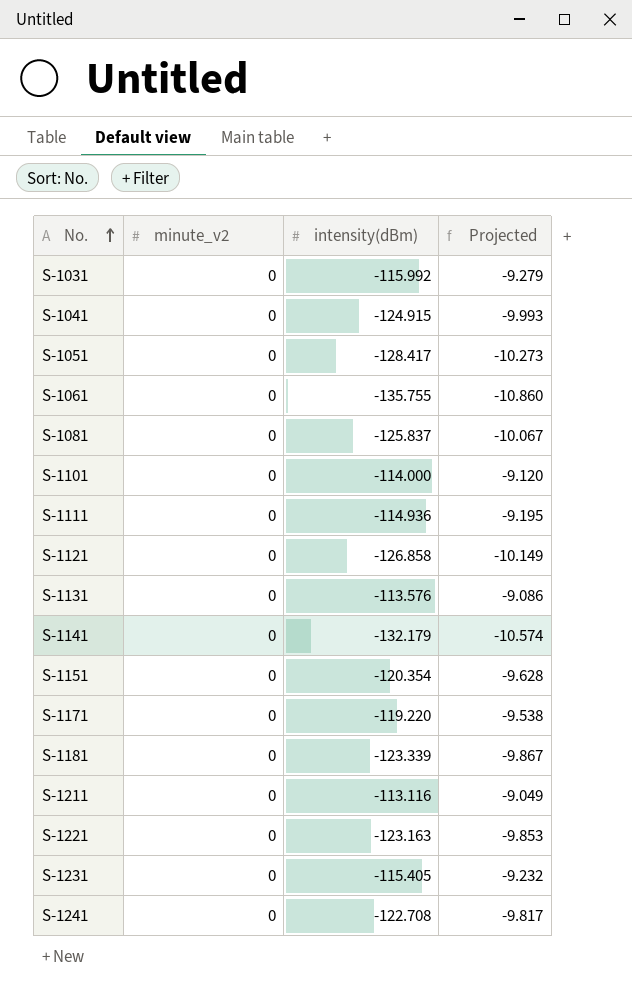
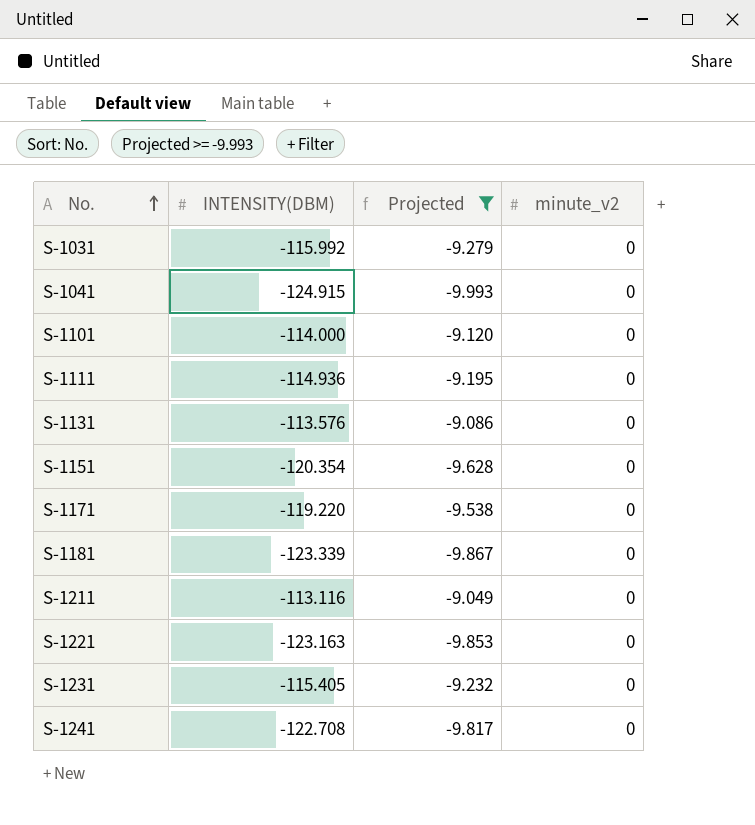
filter: none -> Projected >= -9.993
column name: intensity(dBm) -> INTENSITY(DBM)
column minute_v2 | position: 2 -> 4

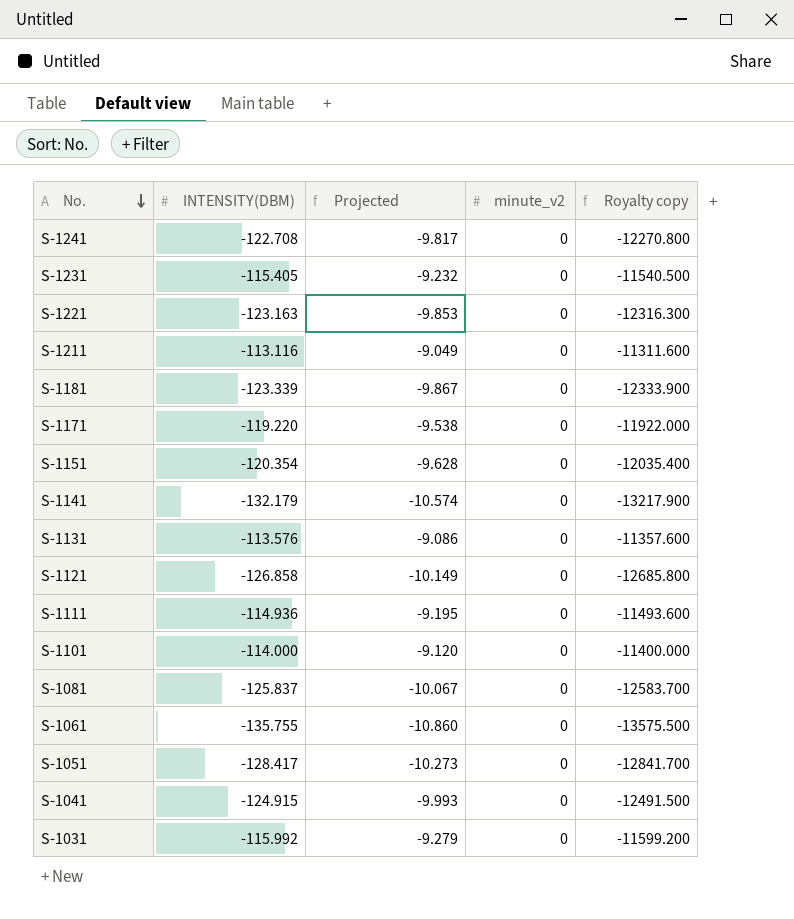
filter: Projected >= -9.993 -> none
row order: No. ascending -> No. descending
column Royalty copy | formula: none -> [INTENSITY(DBM)] * 100

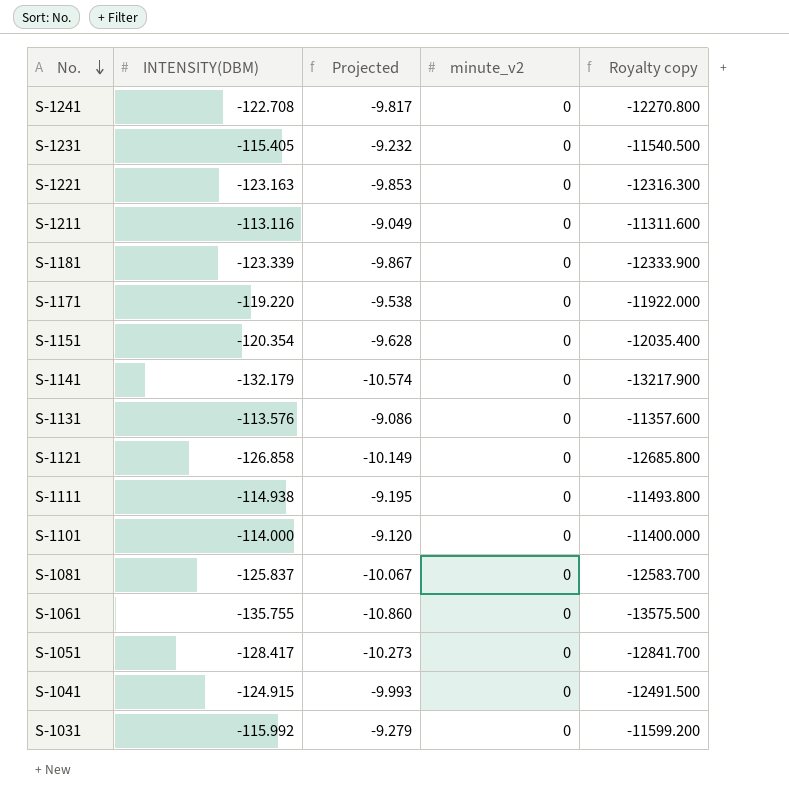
S-1111 | INTENSITY(DBM): -114.936 -> -114.938
S-1111 | Royalty copy: -11493.600 -> -11493.800

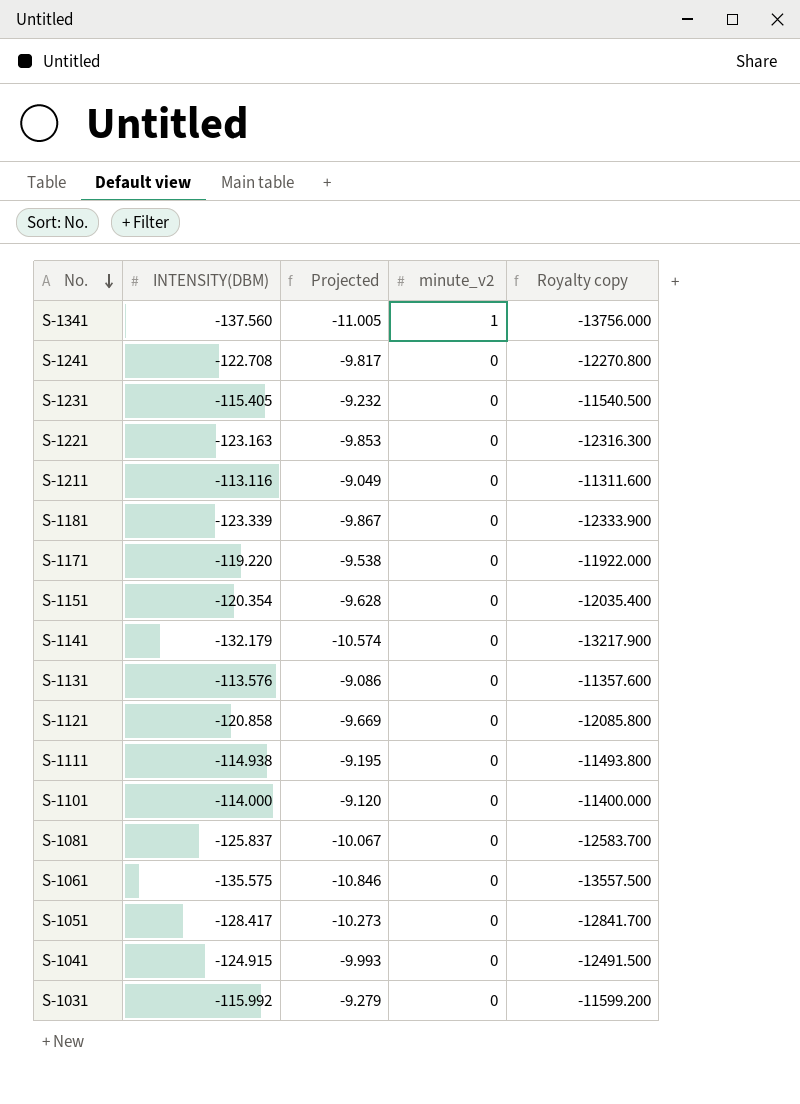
row S-1341: none -> -137.560 | -11.005 | 1 | -13756.000
S-1121 | INTENSITY(DBM): -126.858 -> -120.858
S-1121 | Projected: -10.149 -> -9.669
S-1121 | Royalty copy: -12685.800 -> -12085.800
S-1061 | INTENSITY(DBM): -135.755 -> -135.575
S-1061 | Projected: -10.860 -> -10.846
S-1061 | Royalty copy: -13575.500 -> -13557.500

